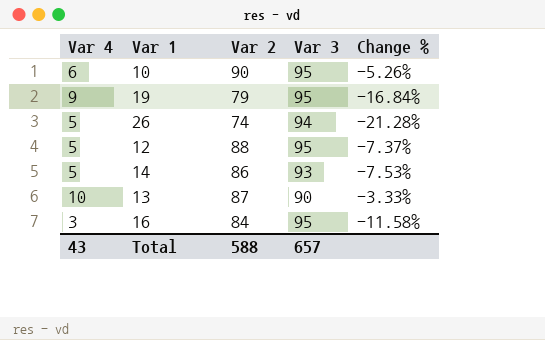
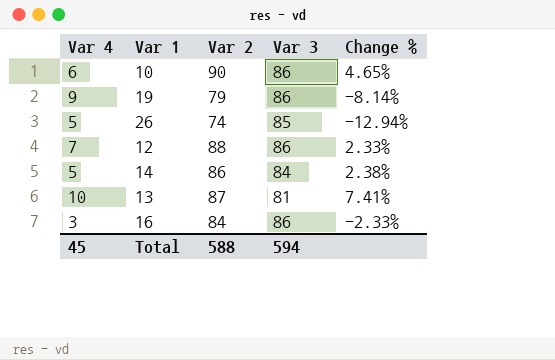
10 | Var 3: 95 -> 86
10 | Change %: -5.26% -> 4.65%
19 | Var 3: 95 -> 86
19 | Change %: -16.84% -> -8.14%
26 | Var 3: 94 -> 85
26 | Change %: -21.28% -> -12.94%
12 | Var 4: 5 -> 7
12 | Var 3: 95 -> 86
12 | Change %: -7.37% -> 2.33%
14 | Var 3: 93 -> 84
14 | Change %: -7.53% -> 2.38%
13 | Var 3: 90 -> 81
13 | Change %: -3.33% -> 7.41%
16 | Var 3: 95 -> 86
16 | Change %: -11.58% -> -2.33%
Total | Var 4: 43 -> 45
Total | Var 3: 657 -> 594

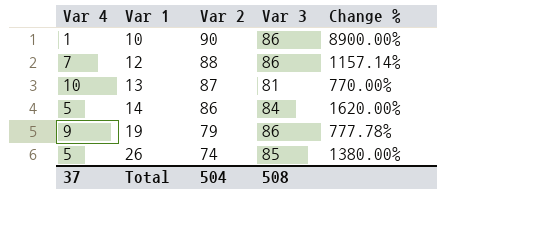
row order: none -> Var 1 ascending
column Change % | formula: ([Var 2] - [Var 3]) / [Var 3] -> ([Var 2] - [Var 4]) / [Var 4]
row 16: 3 | 84 | 86 | -2.33% -> none
10 | Var 4: 6 -> 1
Total | Var 4: 45 -> 37
Total | Var 2: 588 -> 504
Total | Var 3: 594 -> 508

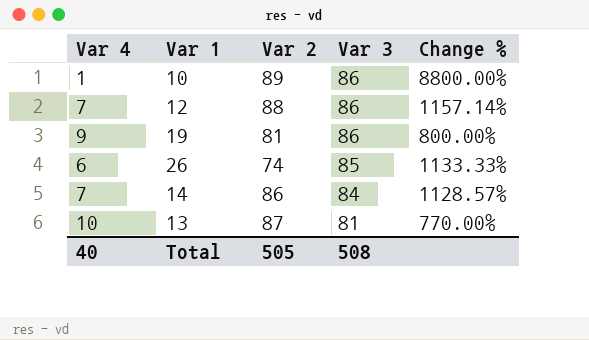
row order: Var 1 ascending -> Var 3 descending
10 | Var 2: 90 -> 89
10 | Change %: 8900.00% -> 8800.00%
19 | Var 2: 79 -> 81
19 | Change %: 777.78% -> 800.00%
26 | Var 4: 5 -> 6
26 | Change %: 1380.00% -> 1133.33%
14 | Var 4: 5 -> 7
14 | Change %: 1620.00% -> 1128.57%
Total | Var 4: 37 -> 40
Total | Var 2: 504 -> 505

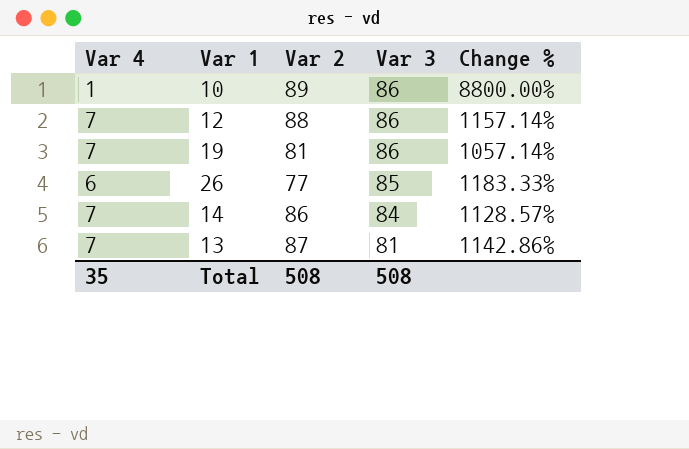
19 | Var 4: 9 -> 7
19 | Change %: 800.00% -> 1057.14%
26 | Var 2: 74 -> 77
26 | Change %: 1133.33% -> 1183.33%
13 | Var 4: 10 -> 7
13 | Change %: 770.00% -> 1142.86%
Total | Var 4: 40 -> 35
Total | Var 2: 505 -> 508

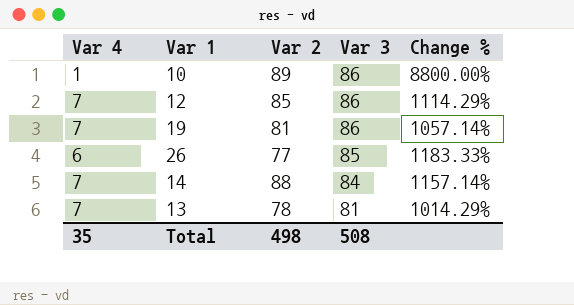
12 | Var 2: 88 -> 85
12 | Change %: 1157.14% -> 1114.29%
14 | Var 2: 86 -> 88
14 | Change %: 1128.57% -> 1157.14%
13 | Var 2: 87 -> 78
13 | Change %: 1142.86% -> 1014.29%
Total | Var 2: 508 -> 498

